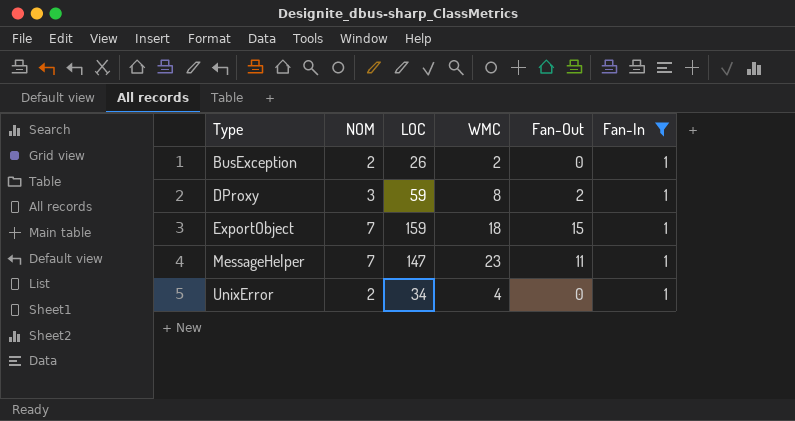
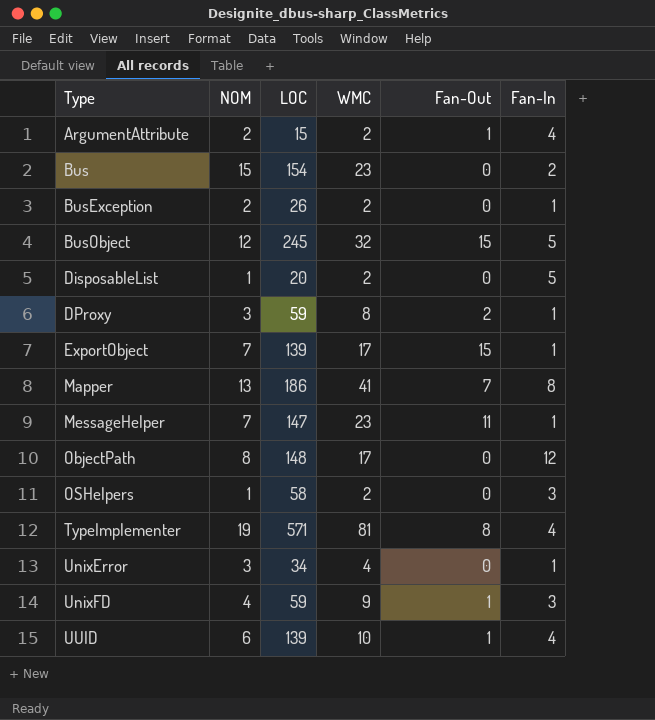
filter: Fan-In = 1 -> none
ExportObject | LOC: 159 -> 139
ExportObject | WMC: 18 -> 17
UnixError | NOM: 2 -> 3

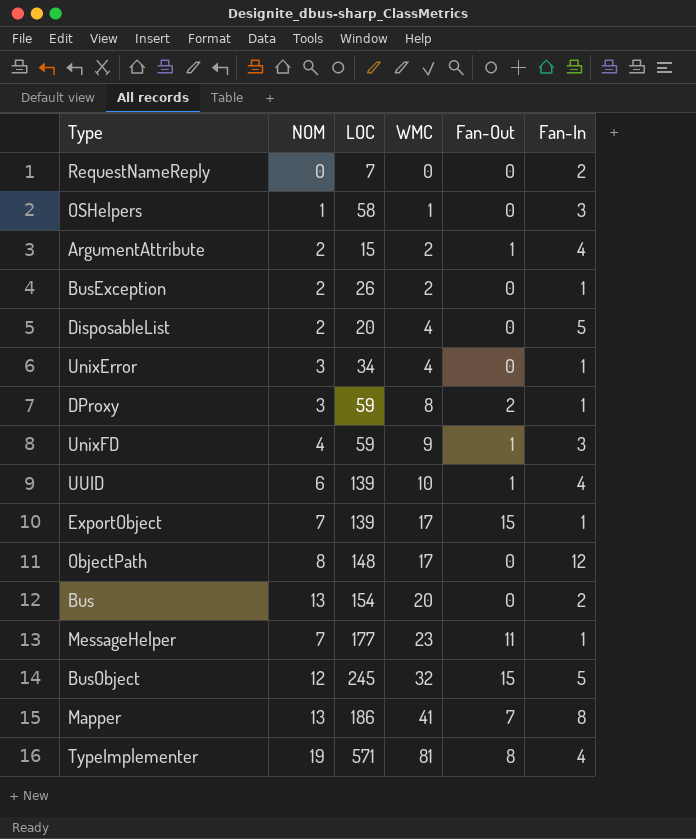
row order: Type ascending -> WMC ascending
row RequestNameReply: none -> 0 | 7 | 0 | 0 | 2
OSHelpers | WMC: 2 -> 1
DisposableList | NOM: 1 -> 2
DisposableList | WMC: 2 -> 4
Bus | NOM: 15 -> 13
Bus | WMC: 23 -> 20
MessageHelper | LOC: 147 -> 177

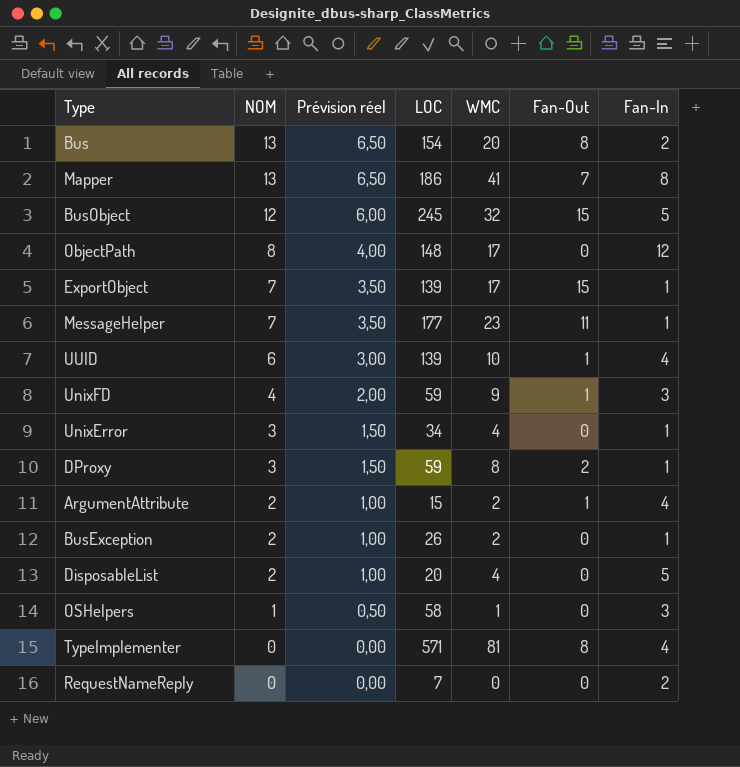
row order: WMC ascending -> NOM descending
column Prévision réel | formula: none -> [NOM] * 0,5
Bus | Fan-Out: 0 -> 8
TypeImplementer | NOM: 19 -> 0

